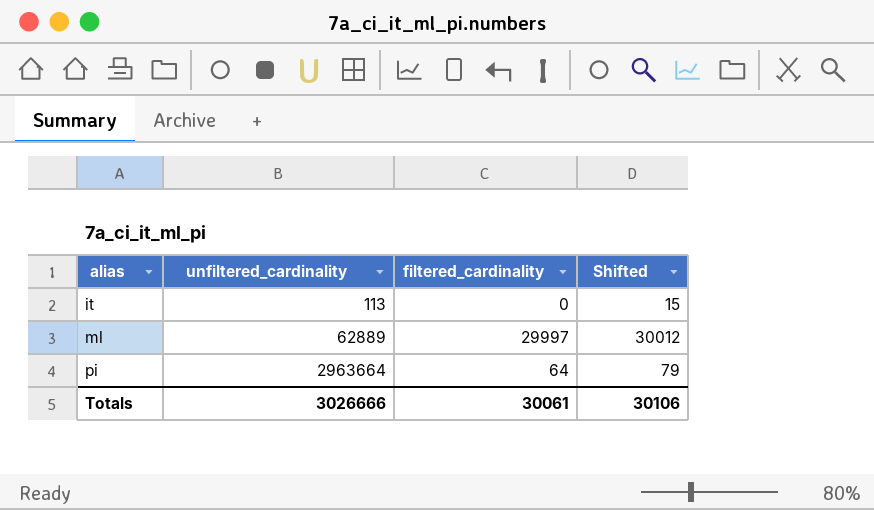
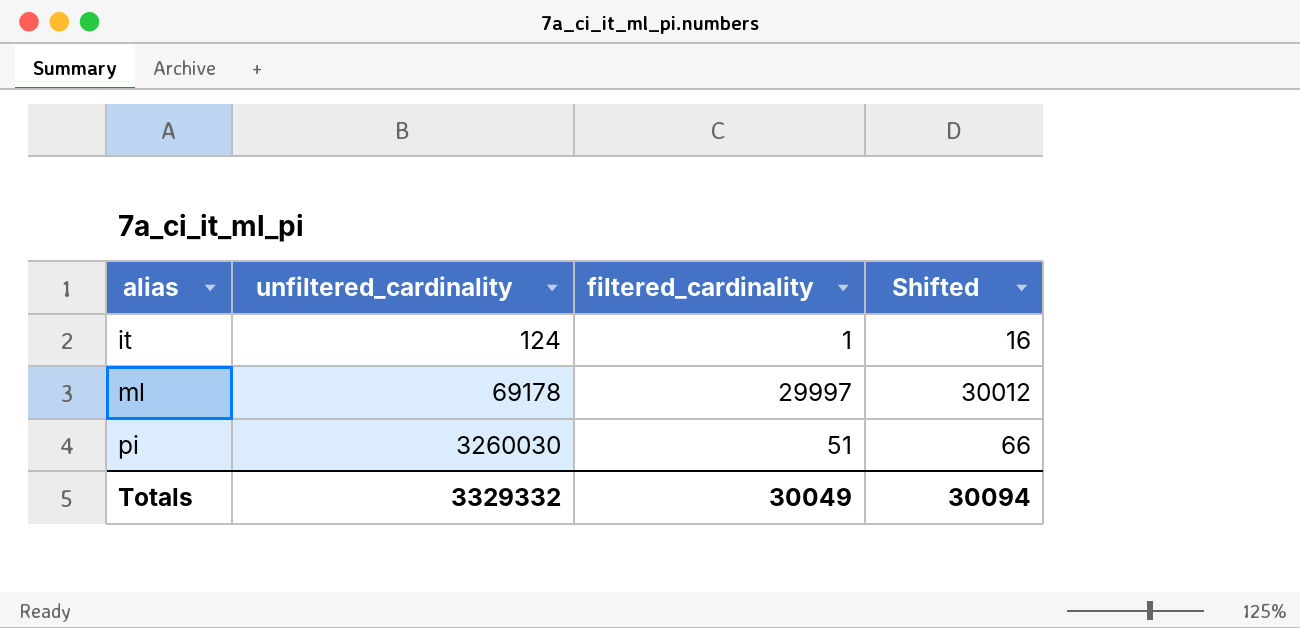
it | unfiltered_cardinality: 113 -> 124
it | filtered_cardinality: 0 -> 1
it | Shifted: 15 -> 16
ml | unfiltered_cardinality: 62889 -> 69178
pi | unfiltered_cardinality: 2963664 -> 3260030
pi | filtered_cardinality: 64 -> 51
pi | Shifted: 79 -> 66
Totals | unfiltered_cardinality: 3026666 -> 3329332
Totals | filtered_cardinality: 30061 -> 30049
Totals | Shifted: 30106 -> 30094

